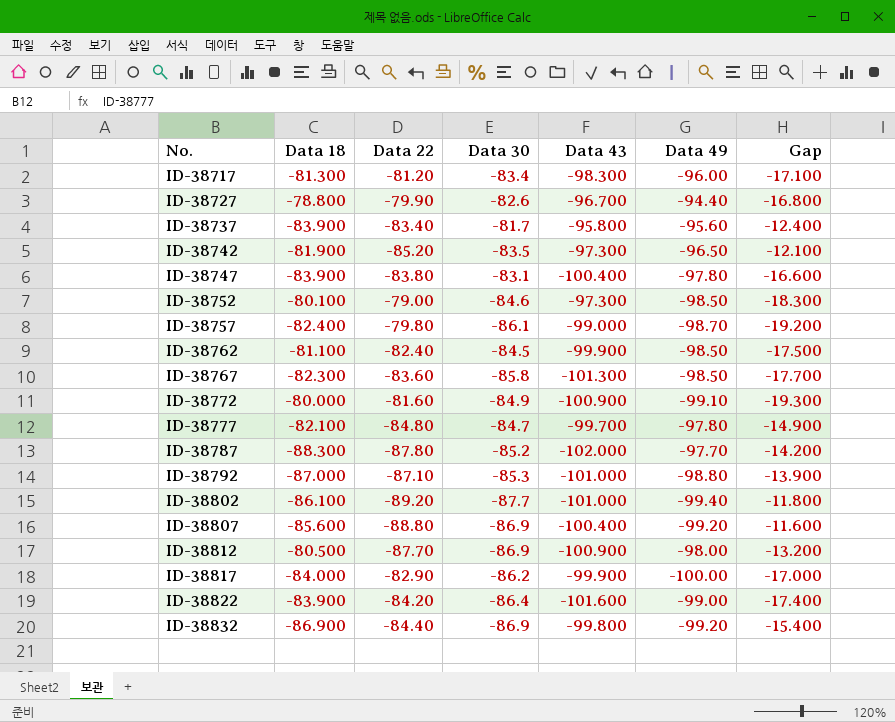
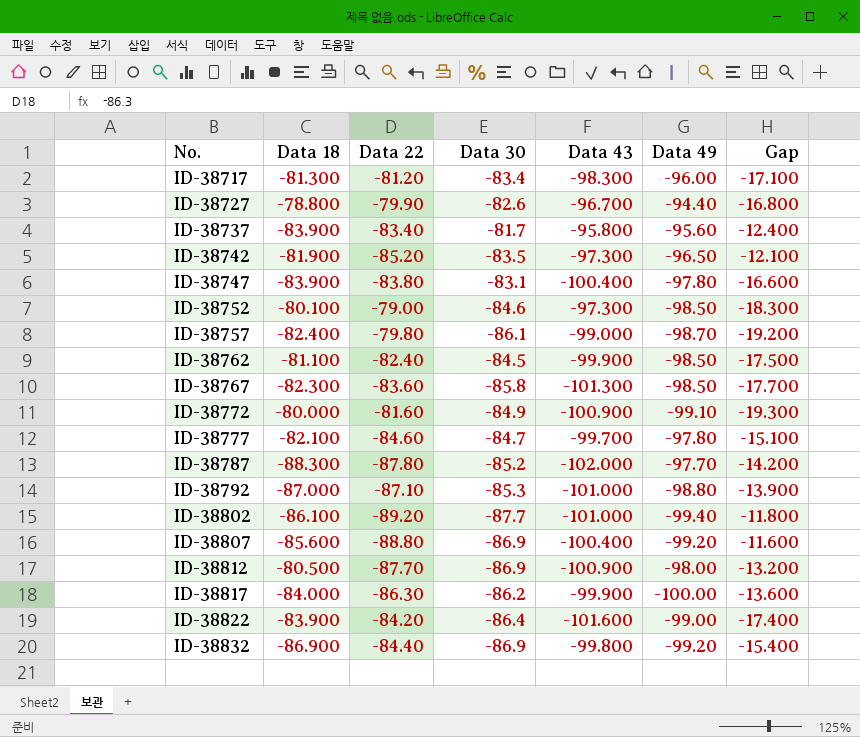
ID-38777 | Data 22: -84.80 -> -84.60
ID-38777 | Gap: -14.900 -> -15.100
ID-38817 | Data 22: -82.90 -> -86.30
ID-38817 | Gap: -17.000 -> -13.600

